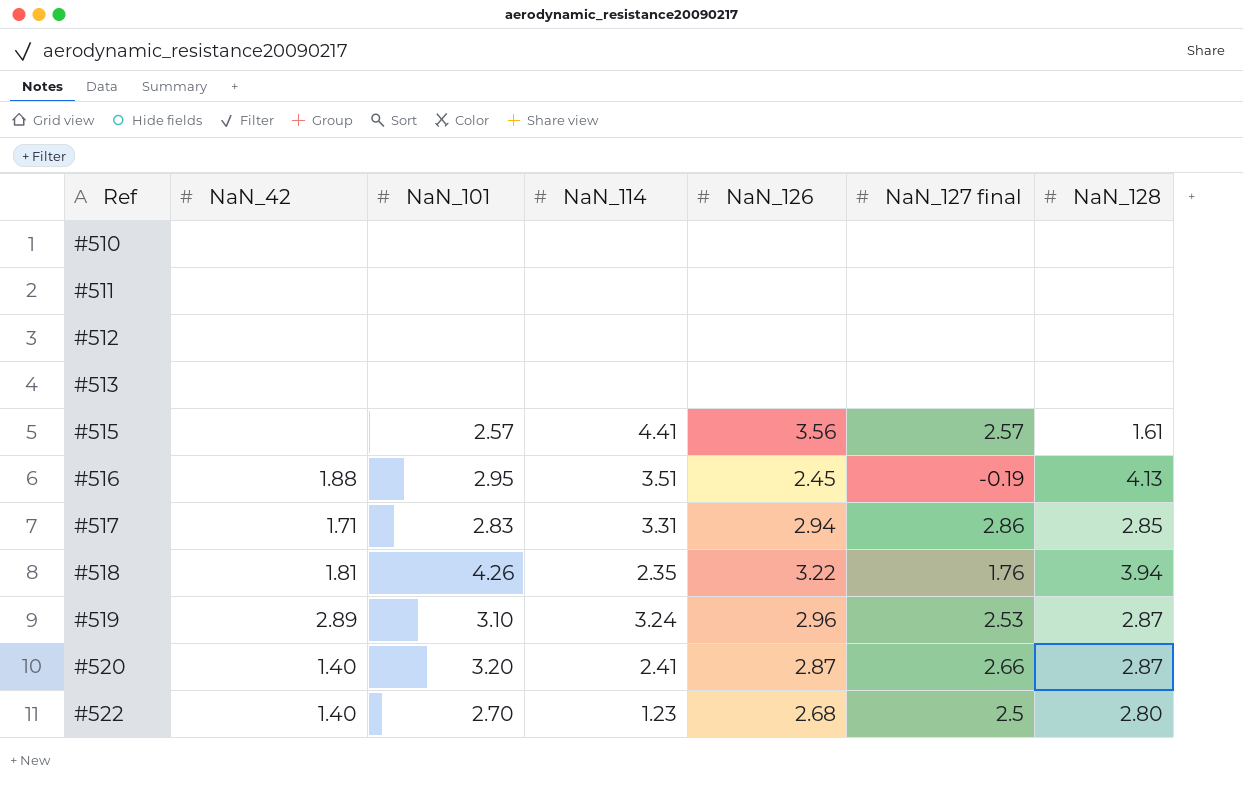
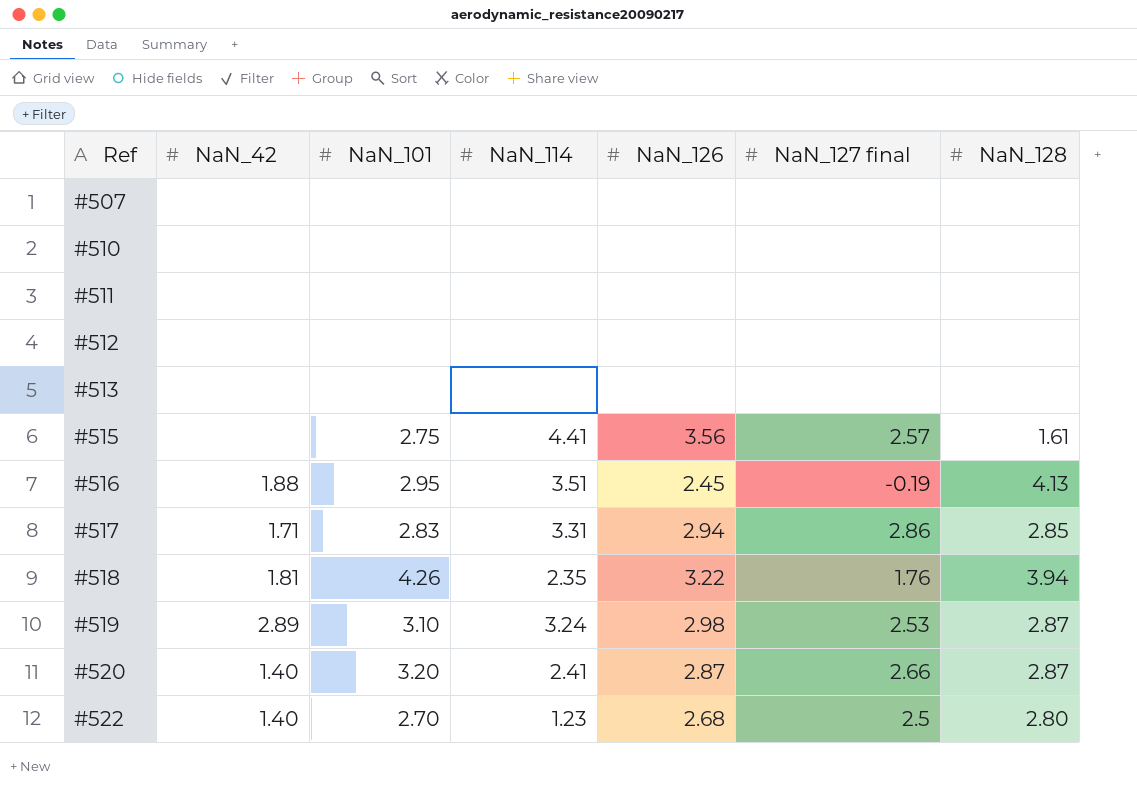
row #507: none -> none | none | none | none | none | none
#515 | NaN_101: 2.57 -> 2.75
#519 | NaN_126: 2.96 -> 2.98

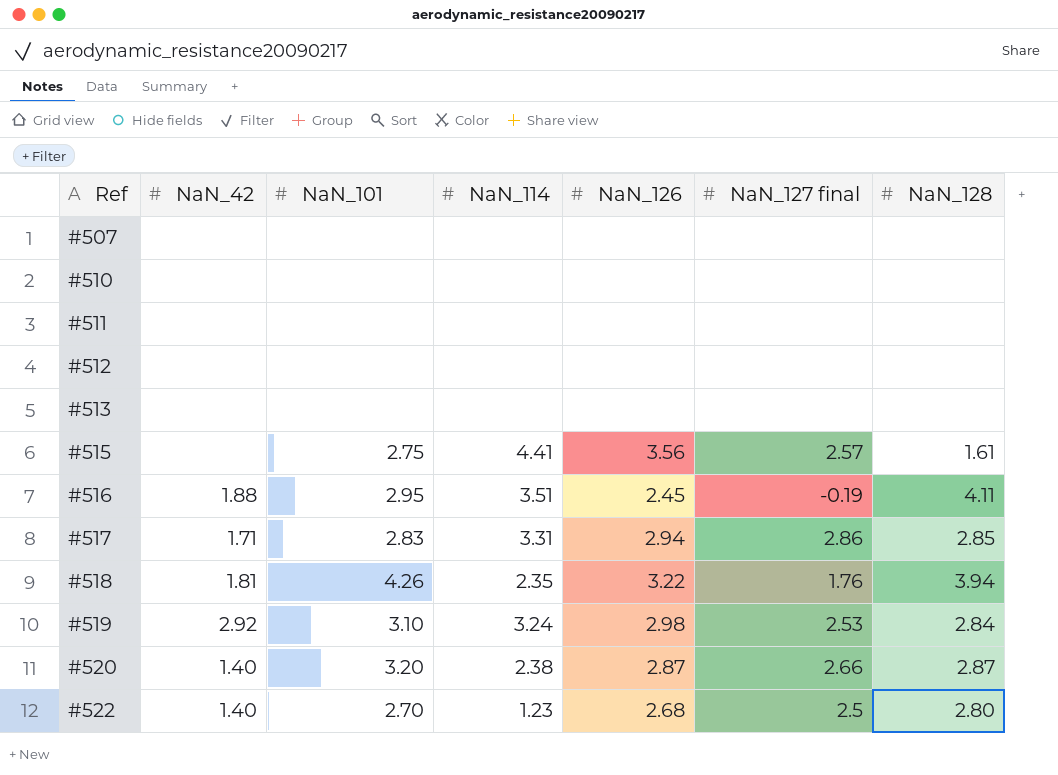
#516 | NaN_128: 4.13 -> 4.11
#519 | NaN_42: 2.89 -> 2.92
#519 | NaN_128: 2.87 -> 2.84
#520 | NaN_114: 2.41 -> 2.38

